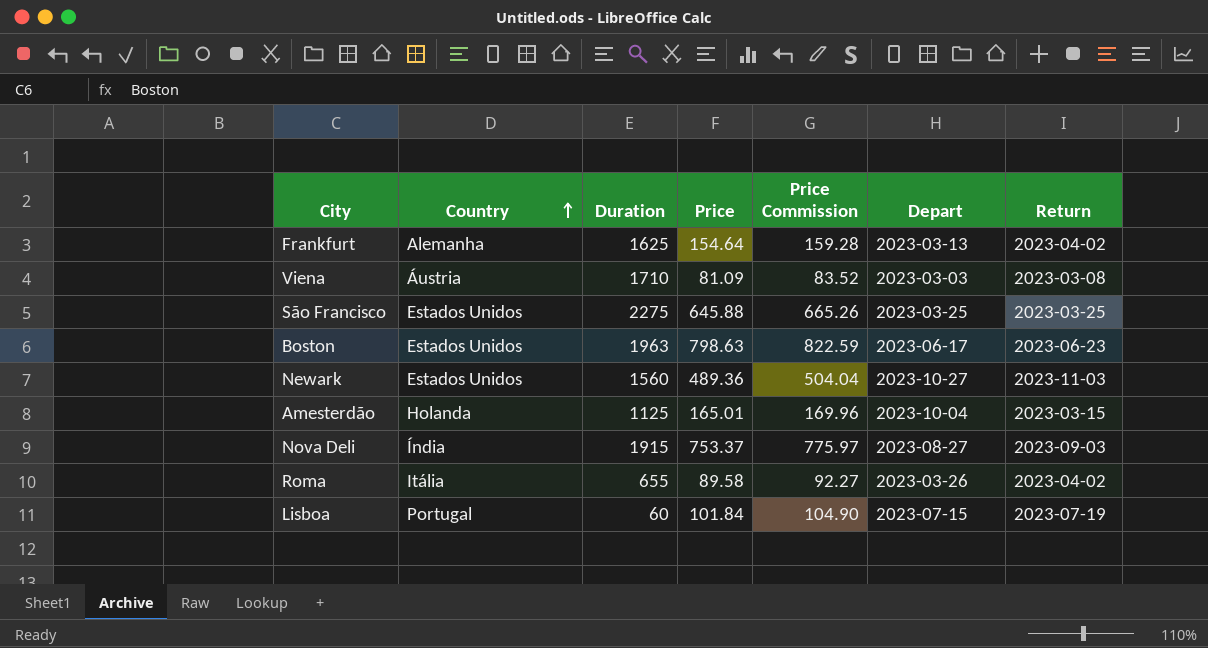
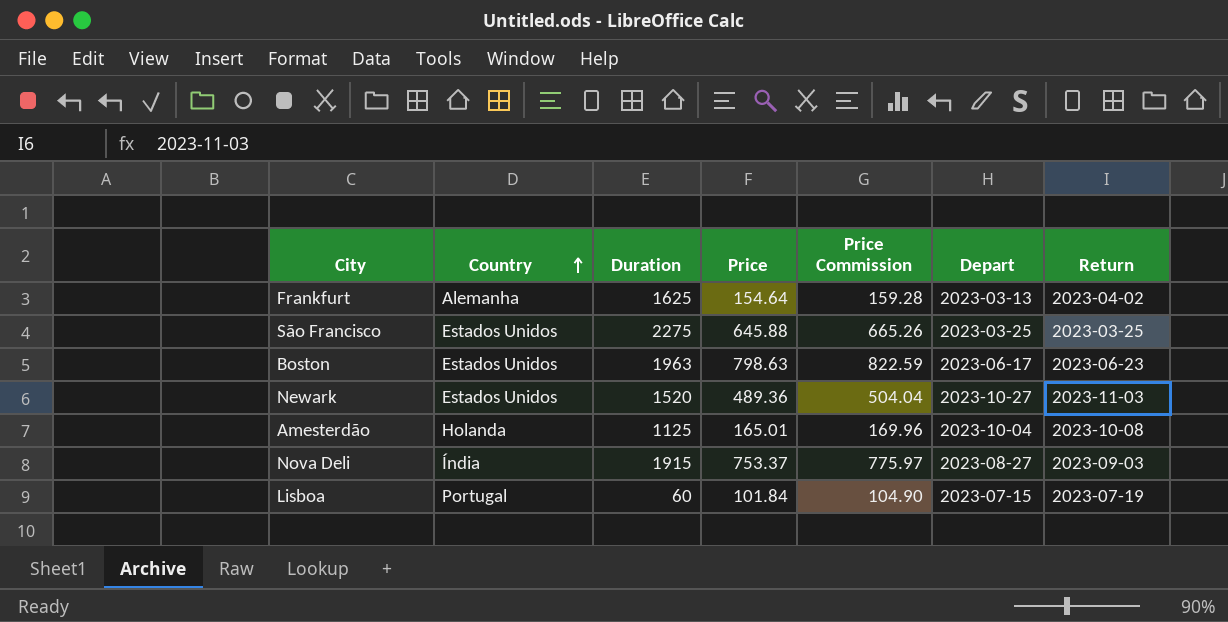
row Viena: Áustria | 1710 | 81.09 | 83.52 | 2023-03-03 | 2023-03-08 -> none
row Roma: Itália | 655 | 89.58 | 92.27 | 2023-03-26 | 2023-04-02 -> none
Newark | Duration: 1560 -> 1520
Amesterdão | Return: 2023-03-15 -> 2023-10-08

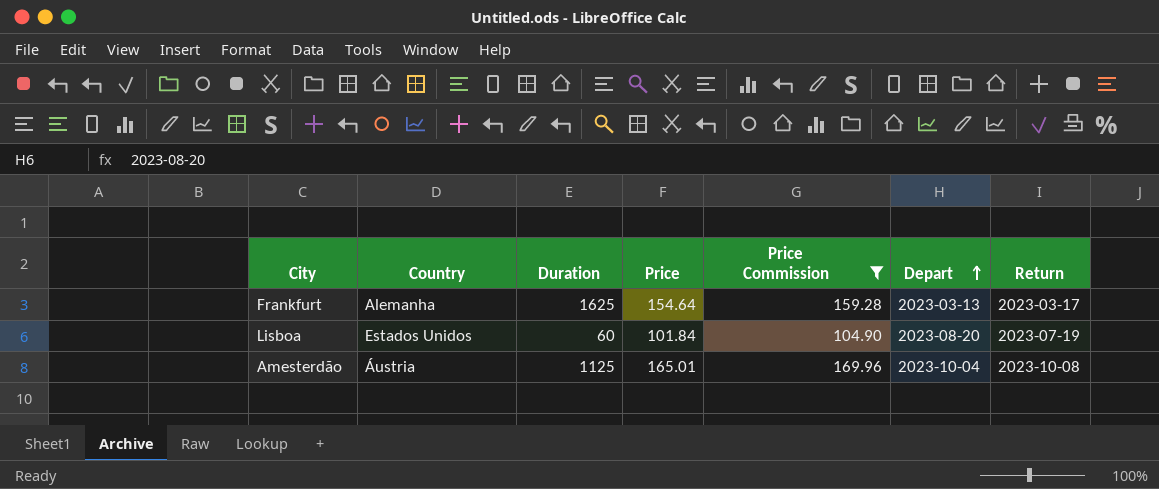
filter: none -> Price Commission <= 169.96
row order: Country ascending -> Depart ascending
Frankfurt | Return: 2023-04-02 -> 2023-03-17
Lisboa | Country: Portugal -> Estados Unidos
Lisboa | Depart: 2023-07-15 -> 2023-08-20
Amesterdão | Country: Holanda -> Áustria

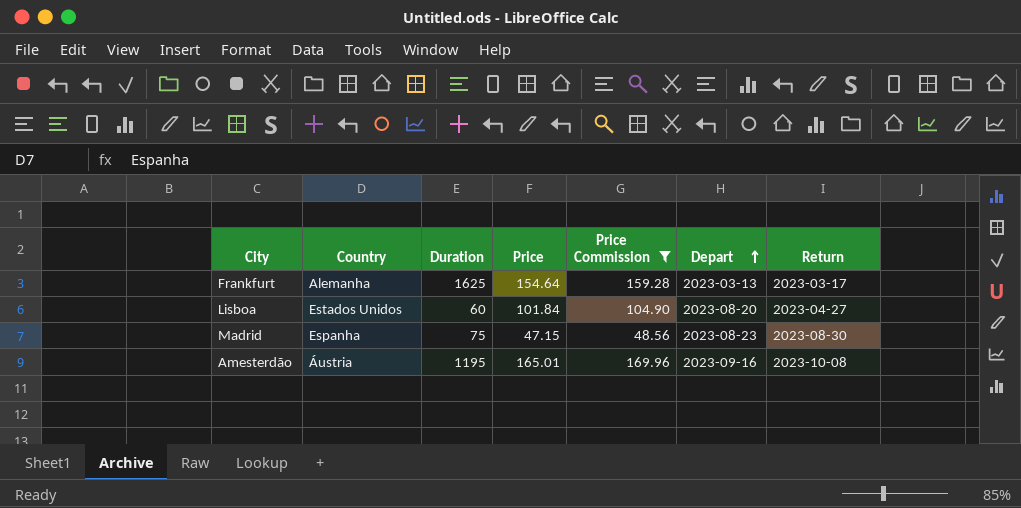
Lisboa | Return: 2023-07-19 -> 2023-04-27
row Madrid: none -> Espanha | 75 | 47.15 | 48.56 | 2023-08-23 | 2023-08-30
Amesterdão | Duration: 1125 -> 1195
Amesterdão | Depart: 2023-10-04 -> 2023-09-16

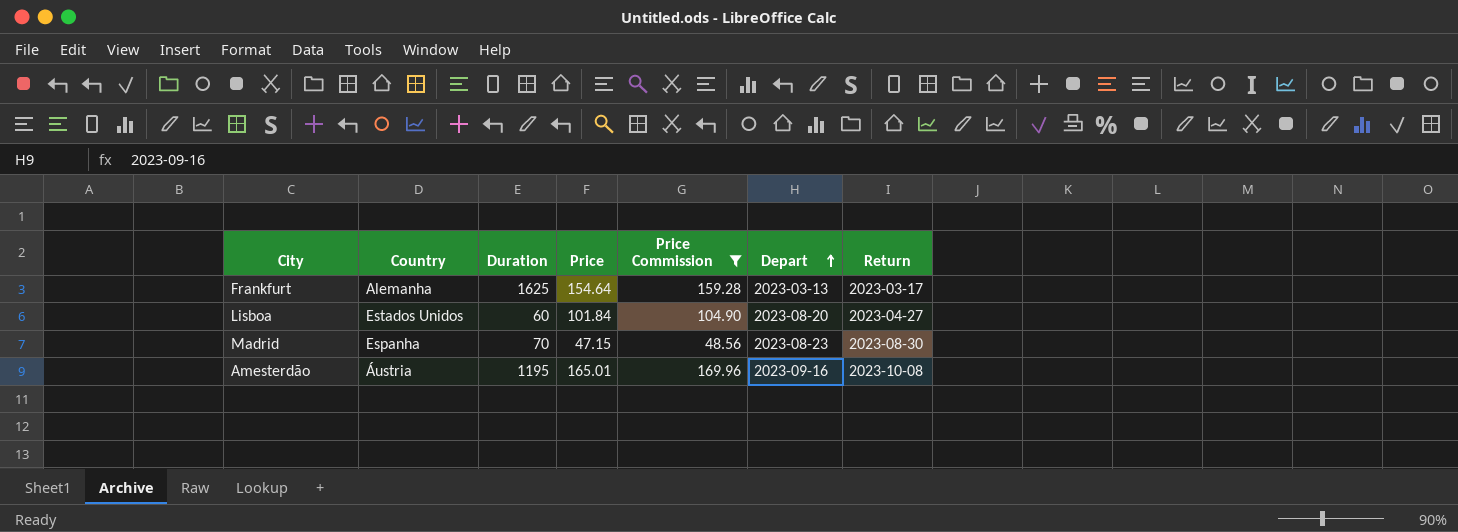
Madrid | Duration: 75 -> 70

